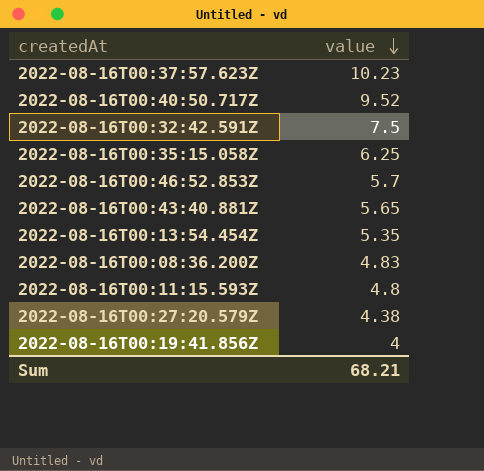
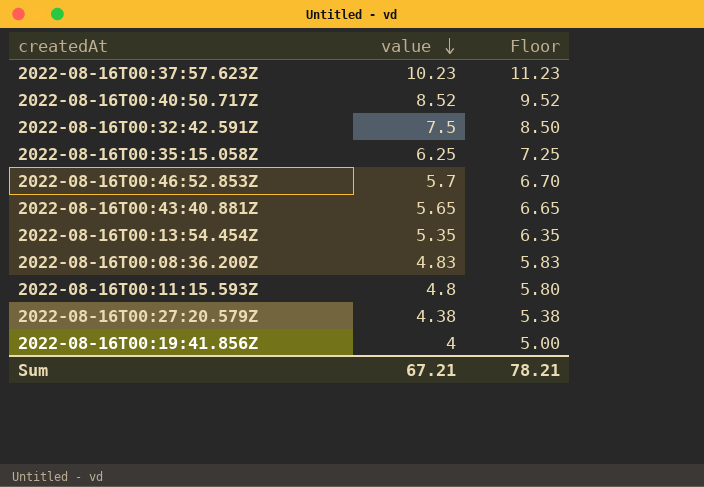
column Floor | formula: none -> [value] + 1
2022-08-16T00:40:50.717Z | value: 9.52 -> 8.52
Sum | value: 68.21 -> 67.21

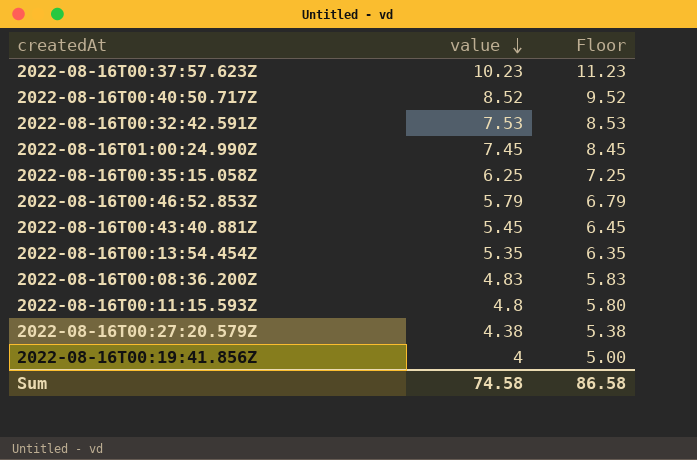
2022-08-16T00:32:42.591Z | value: 7.5 -> 7.53
2022-08-16T00:32:42.591Z | Floor: 8.50 -> 8.53
row 2022-08-16T01:00:24.990Z: none -> 7.45 | 8.45
2022-08-16T00:46:52.853Z | value: 5.7 -> 5.79
2022-08-16T00:46:52.853Z | Floor: 6.70 -> 6.79
2022-08-16T00:43:40.881Z | value: 5.65 -> 5.45
2022-08-16T00:43:40.881Z | Floor: 6.65 -> 6.45
Sum | value: 67.21 -> 74.58
Sum | Floor: 78.21 -> 86.58

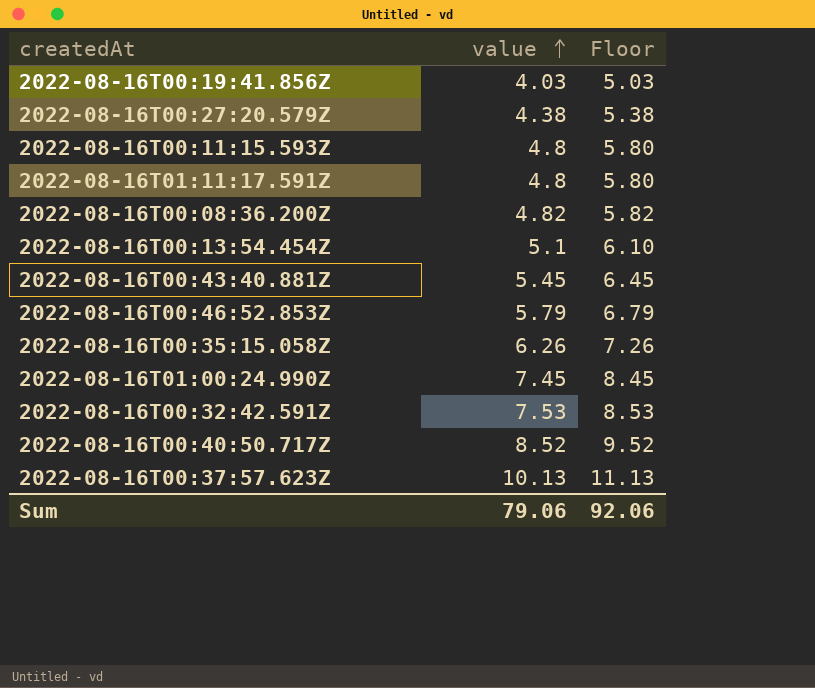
row order: value descending -> value ascending
2022-08-16T00:19:41.856Z | value: 4 -> 4.03
2022-08-16T00:19:41.856Z | Floor: 5.00 -> 5.03
row 2022-08-16T01:11:17.591Z: none -> 4.8 | 5.80
2022-08-16T00:08:36.200Z | value: 4.83 -> 4.82
2022-08-16T00:08:36.200Z | Floor: 5.83 -> 5.82
2022-08-16T00:13:54.454Z | value: 5.35 -> 5.1
2022-08-16T00:13:54.454Z | Floor: 6.35 -> 6.10
2022-08-16T00:35:15.058Z | value: 6.25 -> 6.26
2022-08-16T00:35:15.058Z | Floor: 7.25 -> 7.26
2022-08-16T00:37:57.623Z | value: 10.23 -> 10.13
2022-08-16T00:37:57.623Z | Floor: 11.23 -> 11.13
Sum | value: 74.58 -> 79.06
Sum | Floor: 86.58 -> 92.06

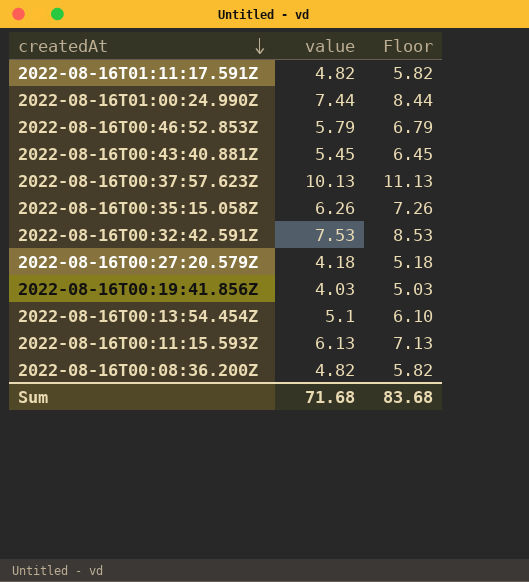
row order: value ascending -> createdAt descending
row 2022-08-16T00:40:50.717Z: 8.52 | 9.52 -> none
2022-08-16T01:11:17.591Z | value: 4.8 -> 4.82
2022-08-16T01:11:17.591Z | Floor: 5.80 -> 5.82
2022-08-16T01:00:24.990Z | value: 7.45 -> 7.44
2022-08-16T01:00:24.990Z | Floor: 8.45 -> 8.44
2022-08-16T00:27:20.579Z | value: 4.38 -> 4.18
2022-08-16T00:27:20.579Z | Floor: 5.38 -> 5.18
2022-08-16T00:11:15.593Z | value: 4.8 -> 6.13
2022-08-16T00:11:15.593Z | Floor: 5.80 -> 7.13
Sum | value: 79.06 -> 71.68
Sum | Floor: 92.06 -> 83.68

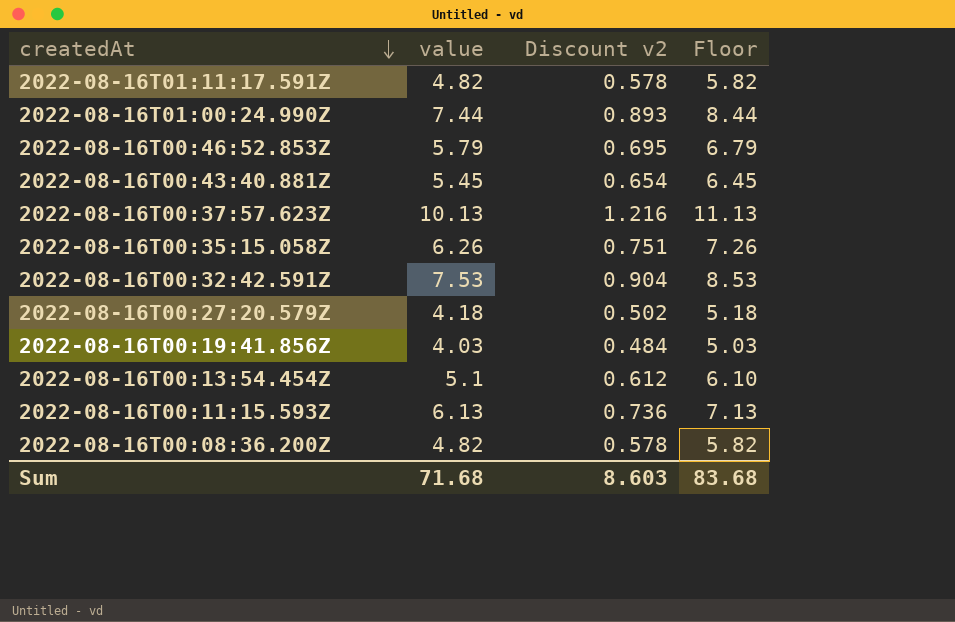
column Discount v2 | formula: none -> [value] * 0.12

